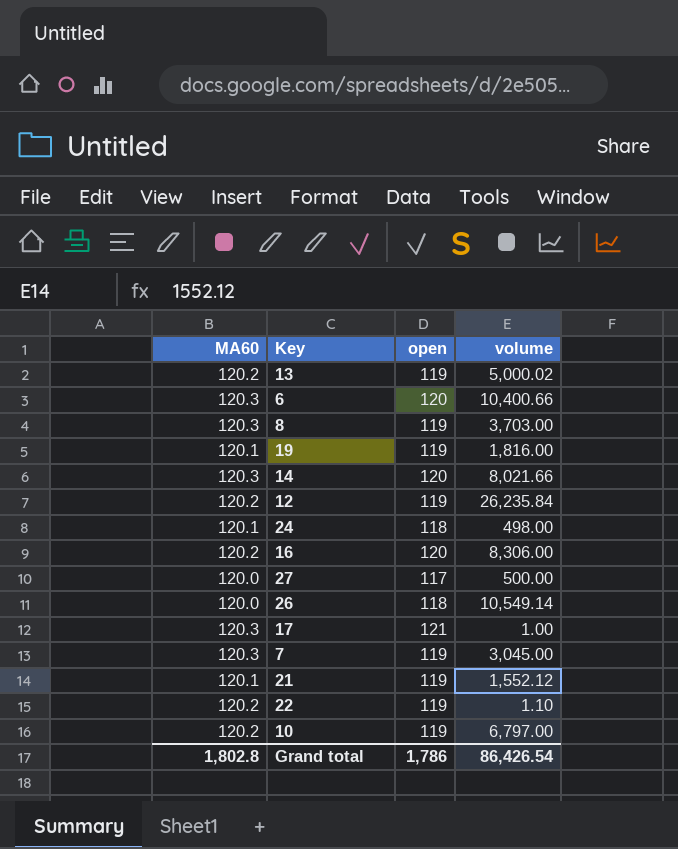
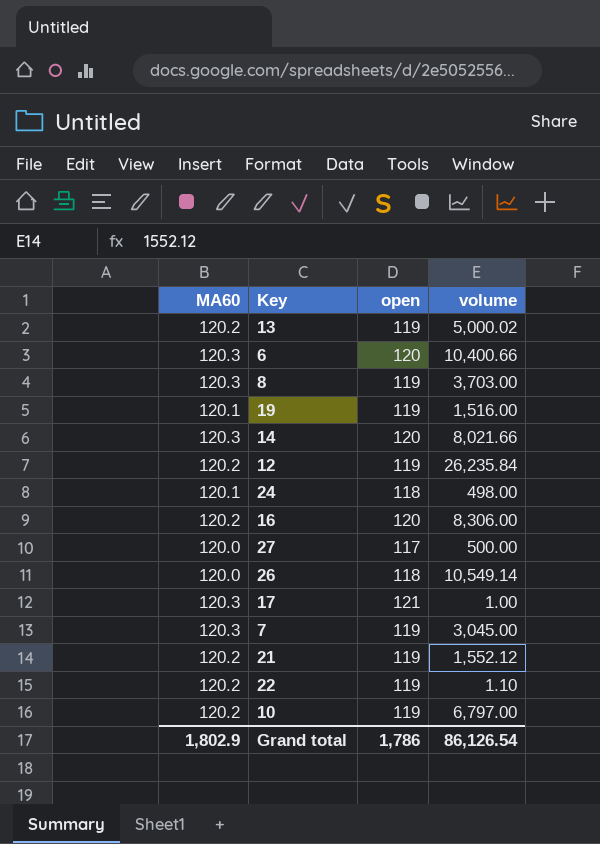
19 | volume: 1,816.00 -> 1,516.00
21 | MA60: 120.1 -> 120.2
Grand total | MA60: 1,802.8 -> 1,802.9
Grand total | volume: 86,426.54 -> 86,126.54

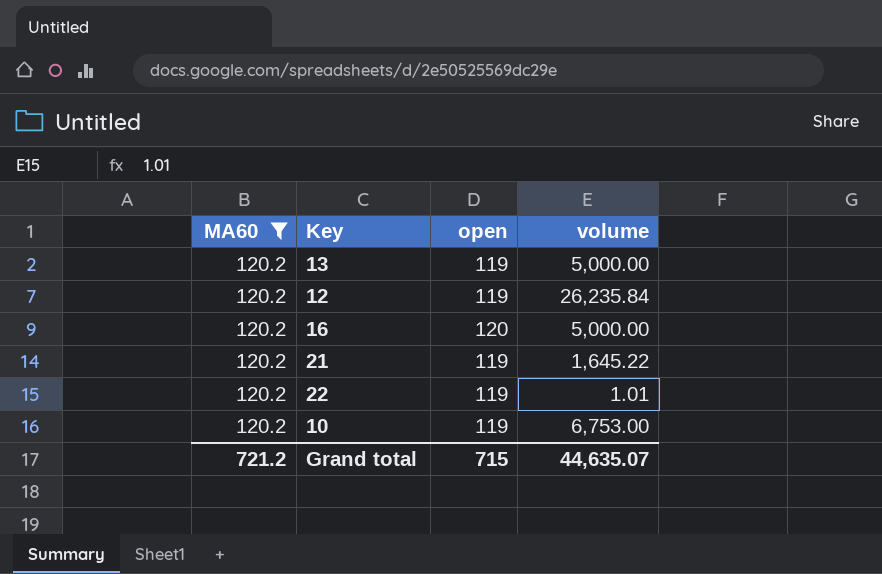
filter: none -> MA60 = 120.2
13 | volume: 5,000.02 -> 5,000.00
16 | volume: 8,306.00 -> 5,000.00
21 | volume: 1,552.12 -> 1,645.22
22 | volume: 1.10 -> 1.01
10 | volume: 6,797.00 -> 6,753.00
Grand total | MA60: 1,802.9 -> 721.2
Grand total | open: 1,786 -> 715
Grand total | volume: 86,126.54 -> 44,635.07

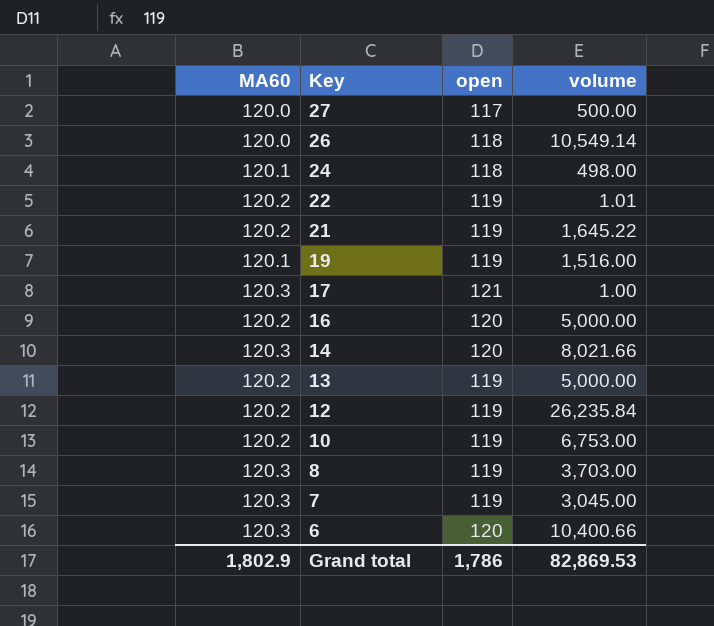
filter: MA60 = 120.2 -> none
row order: none -> Key descending
Grand total | MA60: 721.2 -> 1,802.9
Grand total | open: 715 -> 1,786
Grand total | volume: 44,635.07 -> 82,869.53

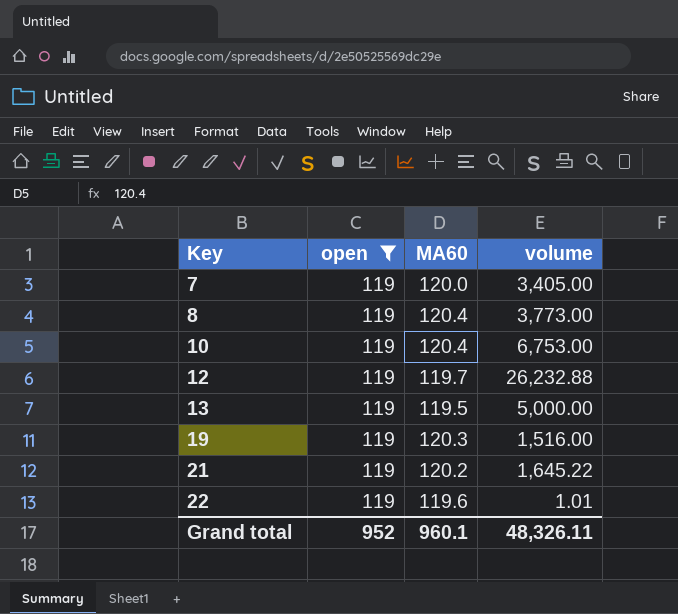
filter: none -> open = 119
row order: Key descending -> Key ascending
column MA60 | position: 1 -> 3
7 | MA60: 120.3 -> 120.0
7 | volume: 3,045.00 -> 3,405.00
8 | MA60: 120.3 -> 120.4
8 | volume: 3,703.00 -> 3,773.00
10 | MA60: 120.2 -> 120.4
12 | MA60: 120.2 -> 119.7
12 | volume: 26,235.84 -> 26,232.88
13 | MA60: 120.2 -> 119.5
19 | MA60: 120.1 -> 120.3
22 | MA60: 120.2 -> 119.6
Grand total | open: 1,786 -> 952
Grand total | MA60: 1,802.9 -> 960.1
Grand total | volume: 82,869.53 -> 48,326.11

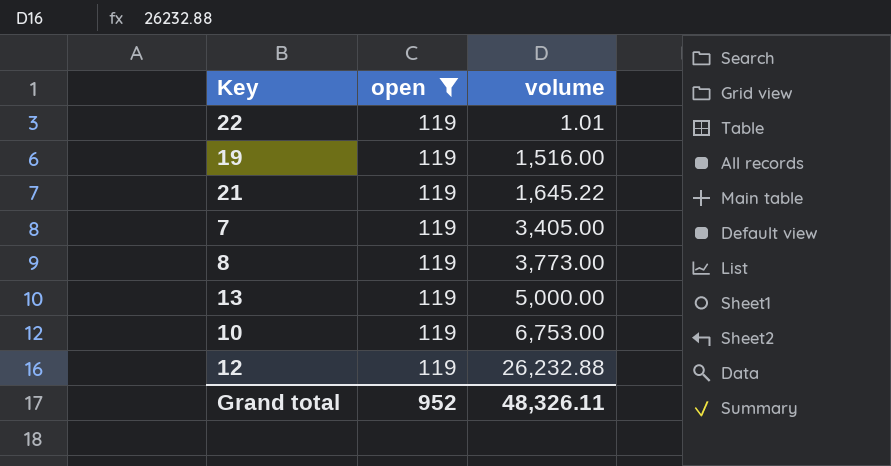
row order: Key ascending -> volume ascending
column MA60 | position: 3 -> none

